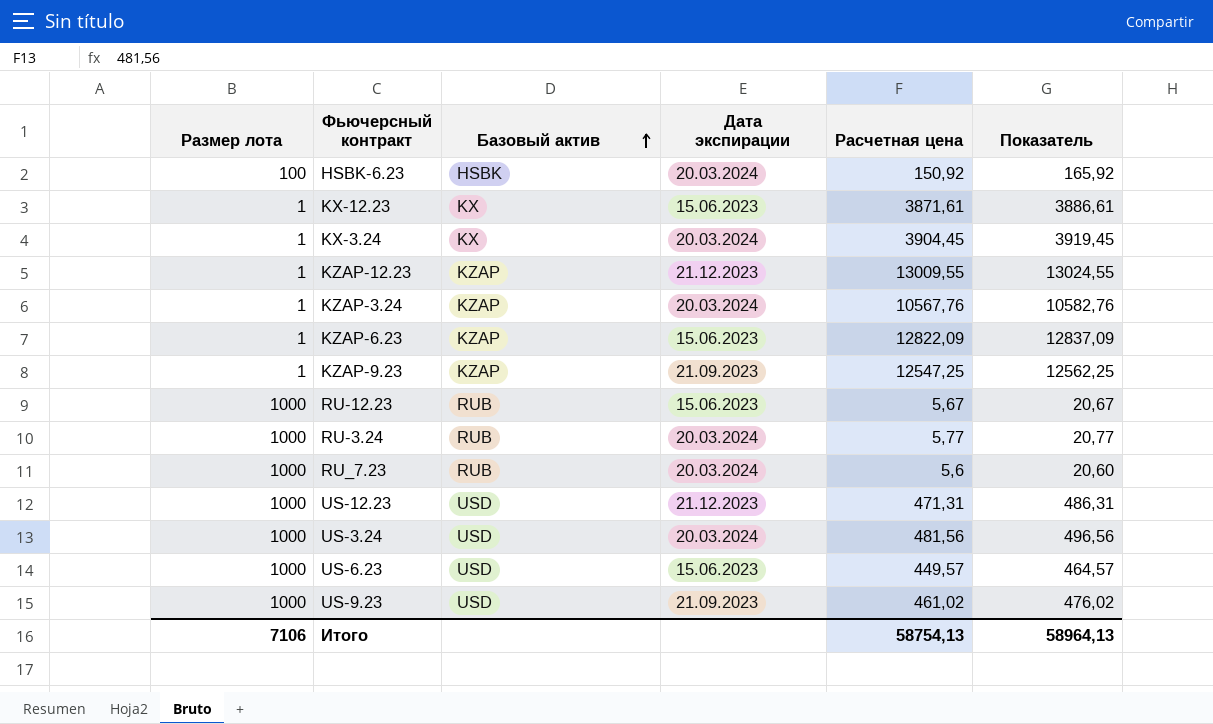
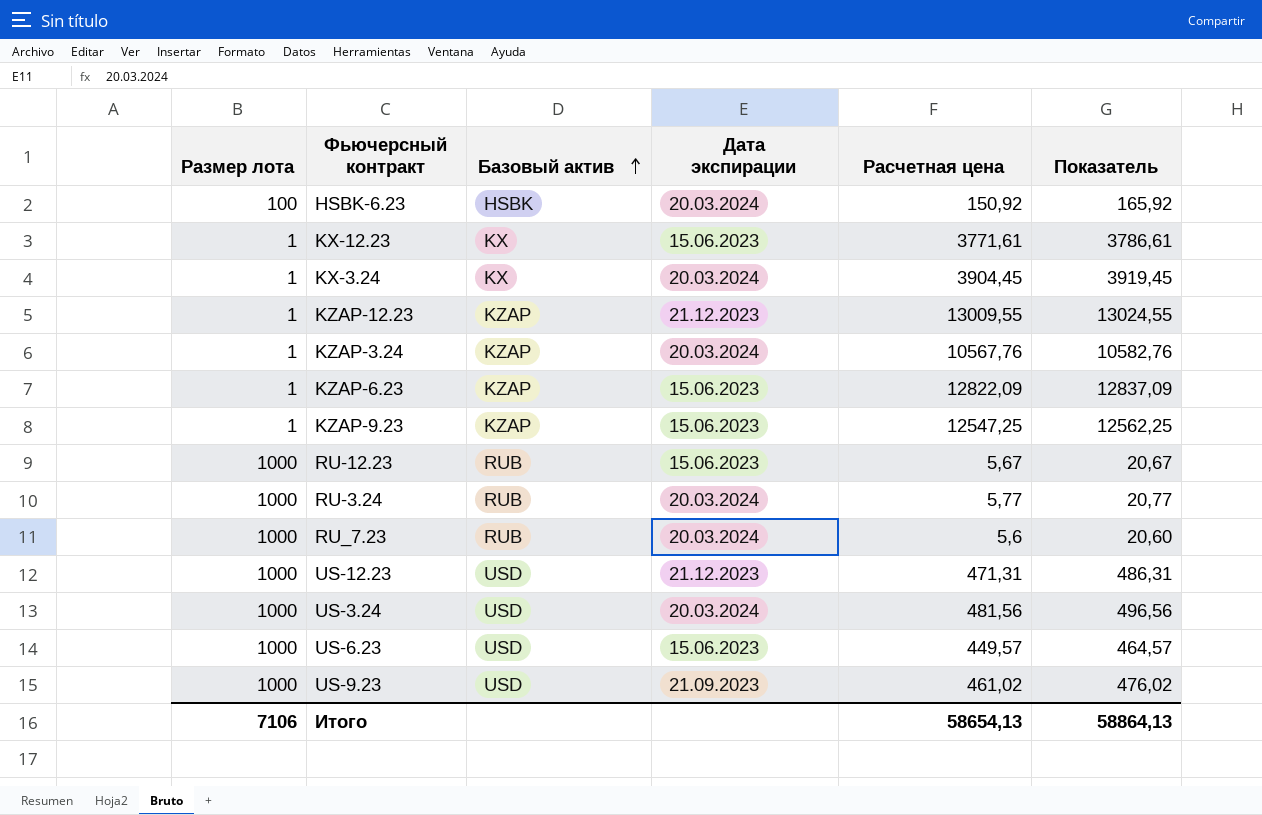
KX-12.23 | Расчетная цена: 3871,61 -> 3771,61
KX-12.23 | Показатель: 3886,61 -> 3786,61
KZAP-9.23 | Дата экспирации: 21.09.2023 -> 15.06.2023
Итого | Расчетная цена: 58754,13 -> 58654,13
Итого | Показатель: 58964,13 -> 58864,13

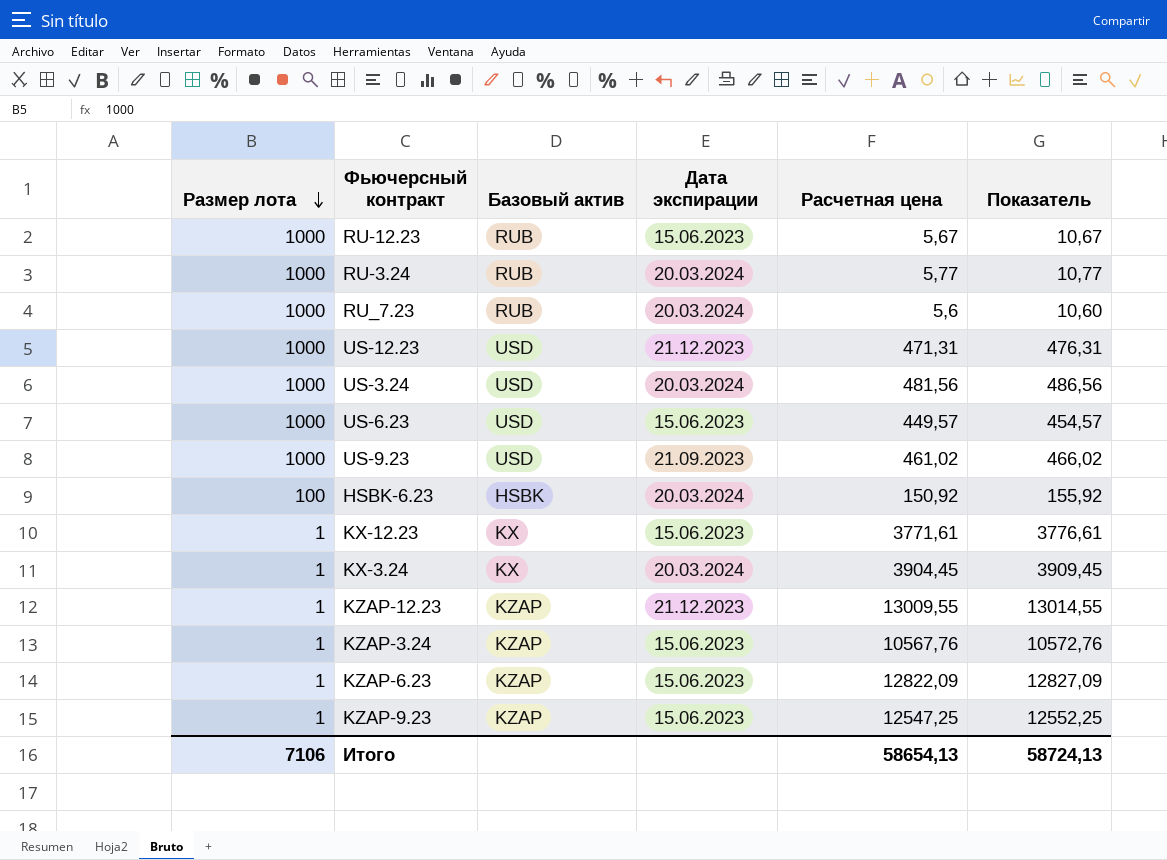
row order: Базовый актив ascending -> Размер лота descending
column Показатель | formula: [Расчетная цена] + 15 -> [Расчетная цена] + 5
KZAP-3.24 | Дата экспирации: 20.03.2024 -> 15.06.2023
Итого | Показатель: 58864,13 -> 58724,13

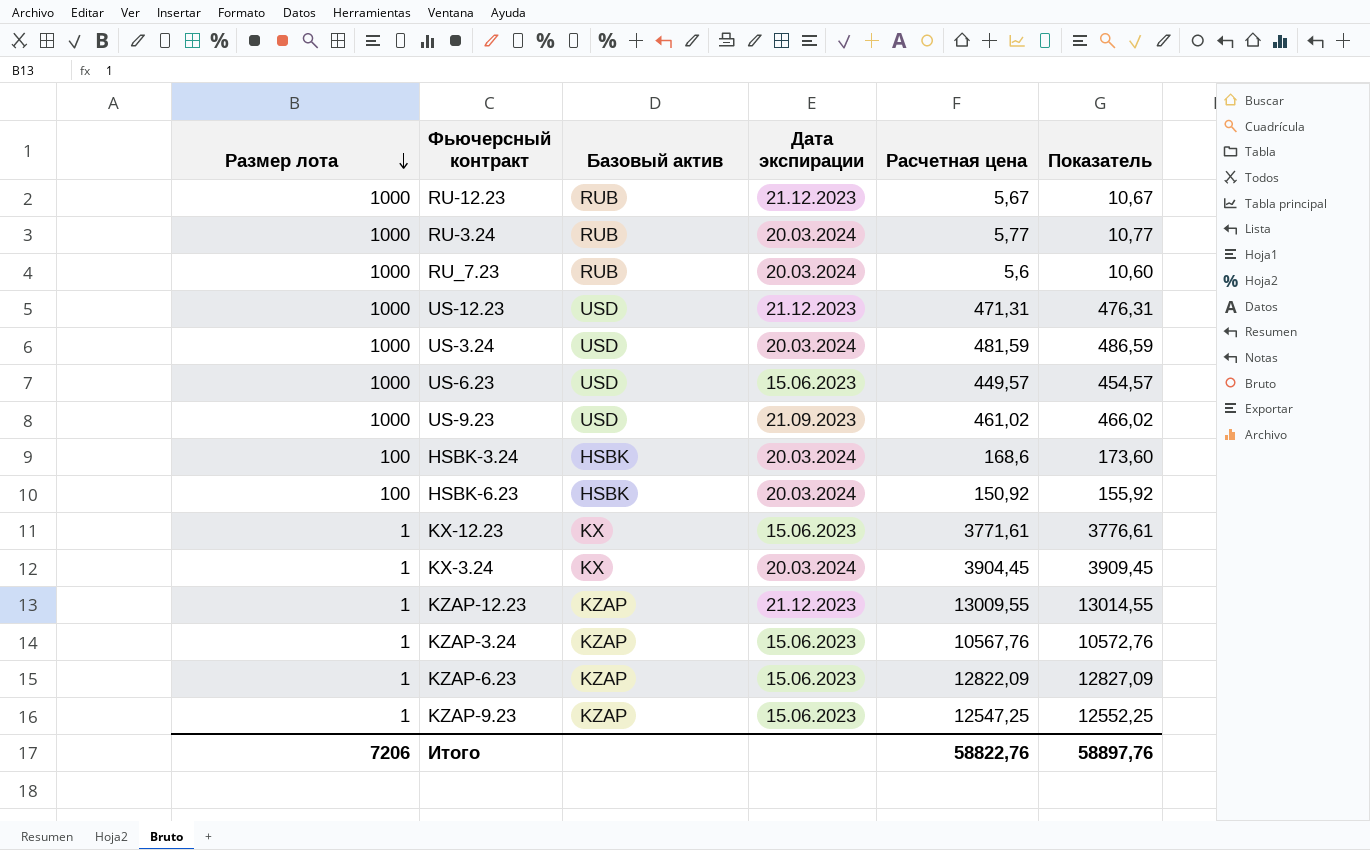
RU-12.23 | Дата экспирации: 15.06.2023 -> 21.12.2023
US-3.24 | Расчетная цена: 481,56 -> 481,59
US-3.24 | Показатель: 486,56 -> 486,59
row HSBK-3.24: none -> 100 | HSBK | 20.03.2024 | 168,6 | 173,60
Итого | Размер лота: 7106 -> 7206
Итого | Расчетная цена: 58654,13 -> 58822,76
Итого | Показатель: 58724,13 -> 58897,76

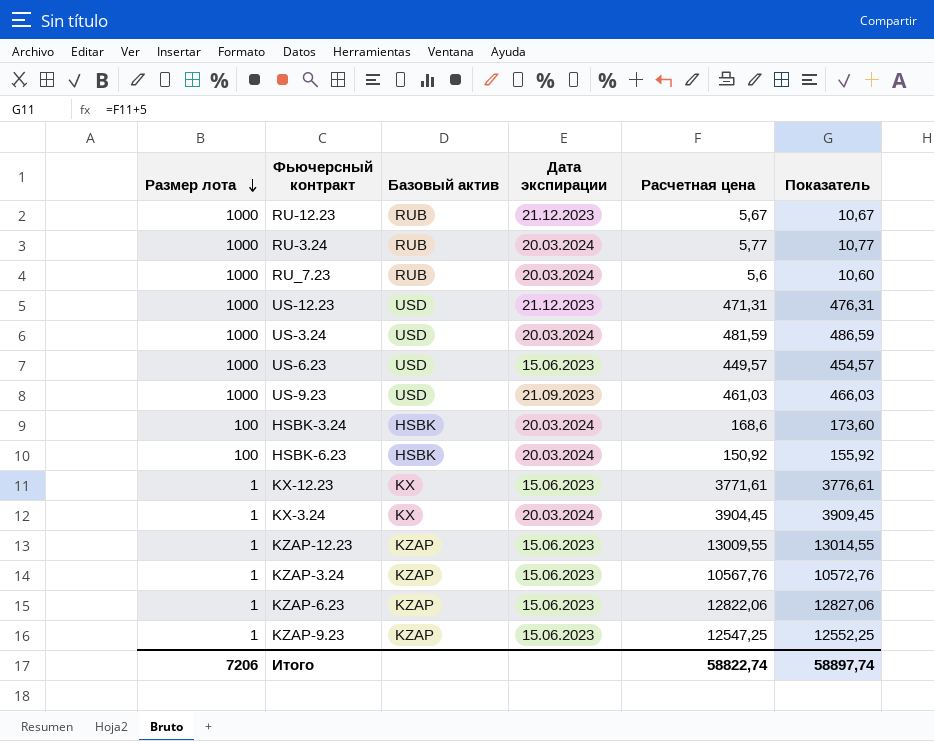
US-9.23 | Расчетная цена: 461,02 -> 461,03
US-9.23 | Показатель: 466,02 -> 466,03
KZAP-12.23 | Дата экспирации: 21.12.2023 -> 15.06.2023
KZAP-6.23 | Расчетная цена: 12822,09 -> 12822,06
KZAP-6.23 | Показатель: 12827,09 -> 12827,06
Итого | Расчетная цена: 58822,76 -> 58822,74
Итого | Показатель: 58897,76 -> 58897,74

